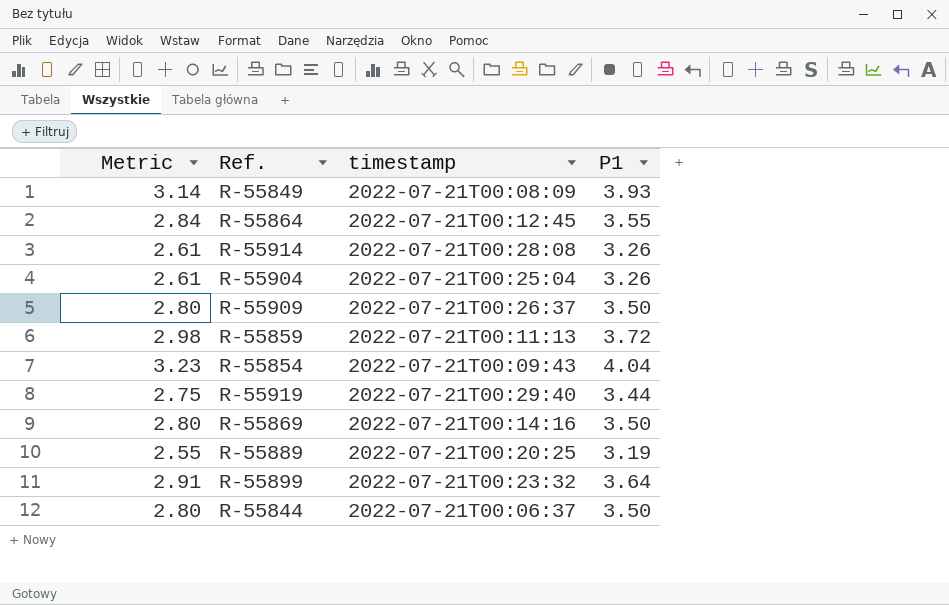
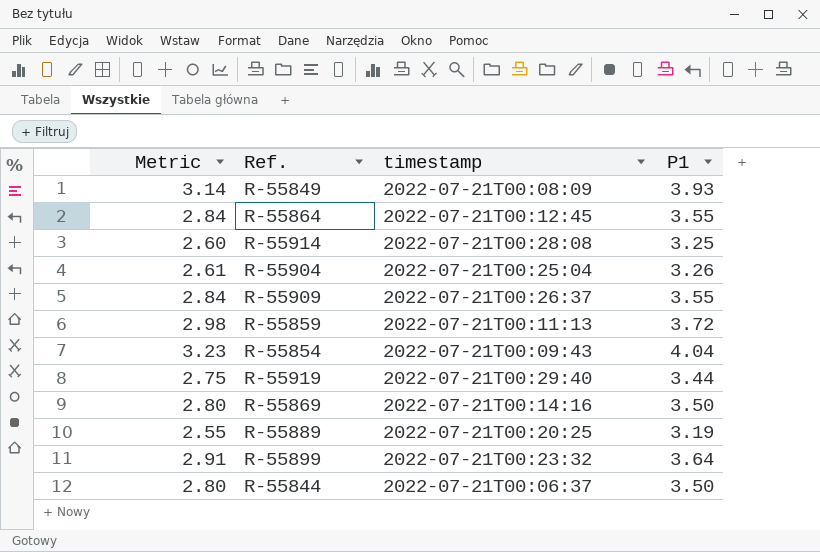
R-55914 | Metric: 2.61 -> 2.60
R-55914 | P1: 3.26 -> 3.25
R-55909 | Metric: 2.80 -> 2.84
R-55909 | P1: 3.50 -> 3.55

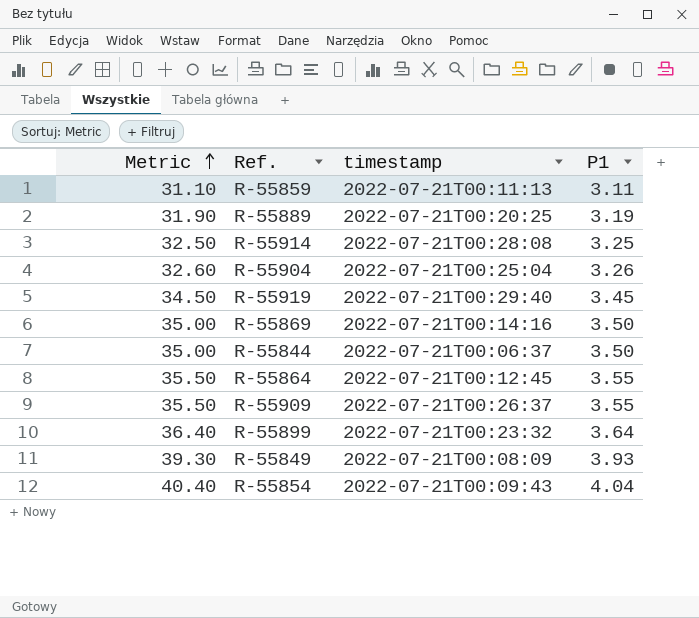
row order: none -> Metric ascending
column Metric | formula: [P1] * 0.8 -> [P1] * 10
R-55859 | P1: 3.72 -> 3.11
R-55919 | P1: 3.44 -> 3.45

